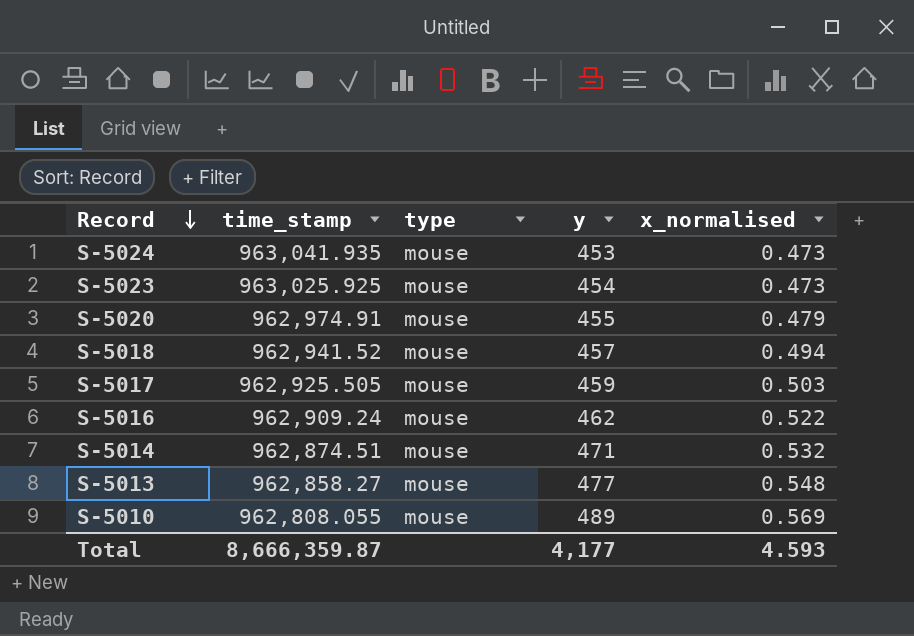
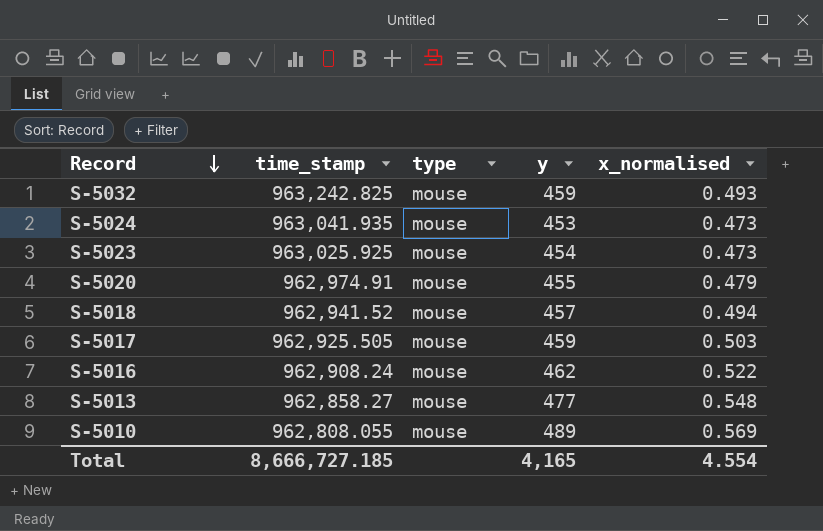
row S-5014: 962,874.51 | mouse | 471 | 0.532 -> none
row S-5032: none -> 963,242.825 | mouse | 459 | 0.493
S-5016 | time_stamp: 962,909.24 -> 962,908.24
Total | time_stamp: 8,666,359.87 -> 8,666,727.185
Total | y: 4,177 -> 4,165
Total | x_normalised: 4.593 -> 4.554

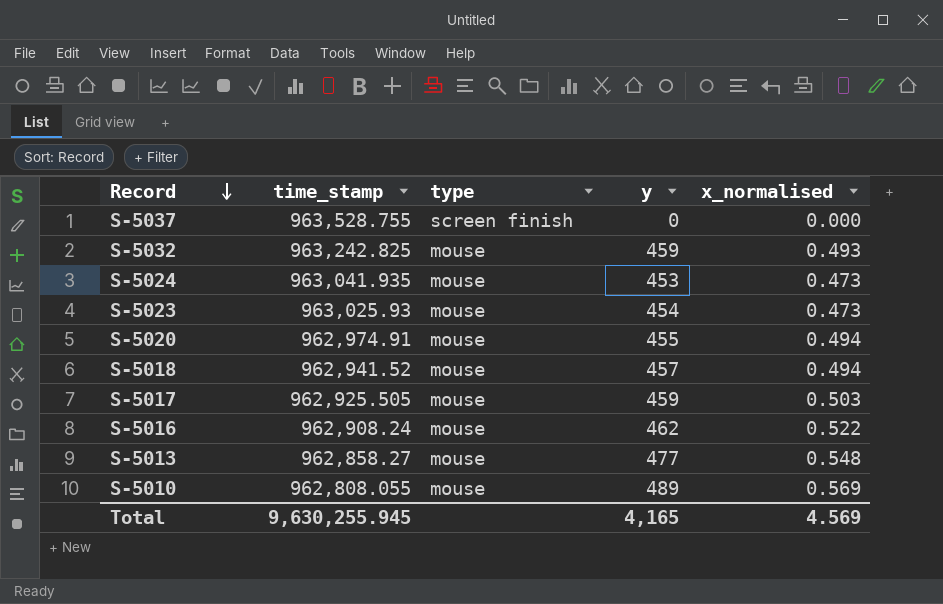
row S-5037: none -> 963,528.755 | screen finish | 0 | 0.000
S-5023 | time_stamp: 963,025.925 -> 963,025.93
S-5020 | x_normalised: 0.479 -> 0.494
Total | time_stamp: 8,666,727.185 -> 9,630,255.945
Total | x_normalised: 4.554 -> 4.569

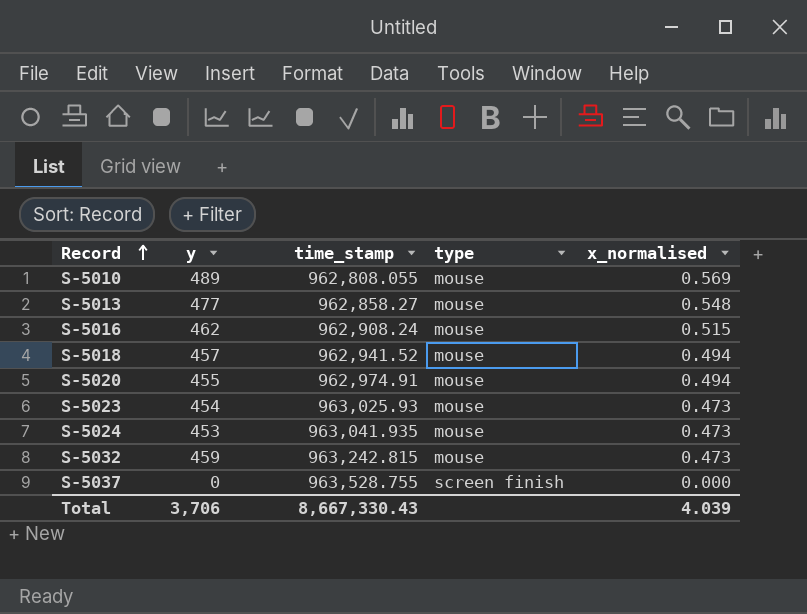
row order: Record descending -> Record ascending
column y | position: 4 -> 2
row S-5017: 962,925.505 | mouse | 459 | 0.503 -> none
S-5016 | x_normalised: 0.522 -> 0.515
S-5032 | time_stamp: 963,242.825 -> 963,242.815
S-5032 | x_normalised: 0.493 -> 0.473
Total | y: 4,165 -> 3,706
Total | time_stamp: 9,630,255.945 -> 8,667,330.43
Total | x_normalised: 4.569 -> 4.039

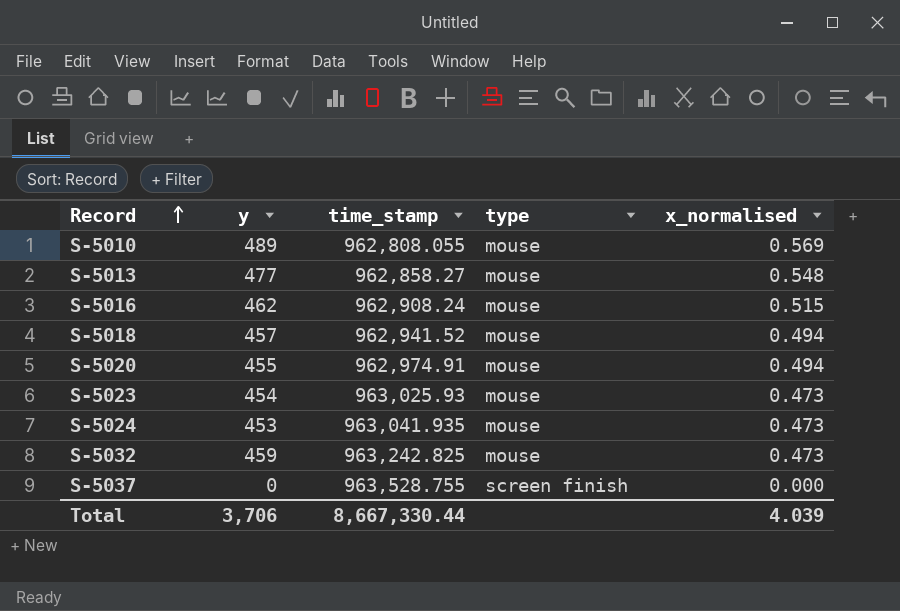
S-5032 | time_stamp: 963,242.815 -> 963,242.825
Total | time_stamp: 8,667,330.43 -> 8,667,330.44

